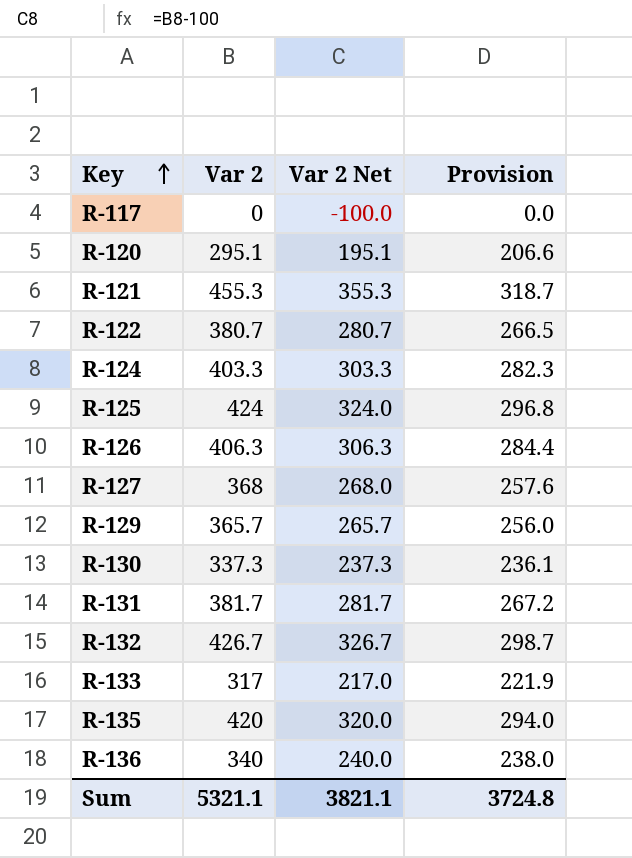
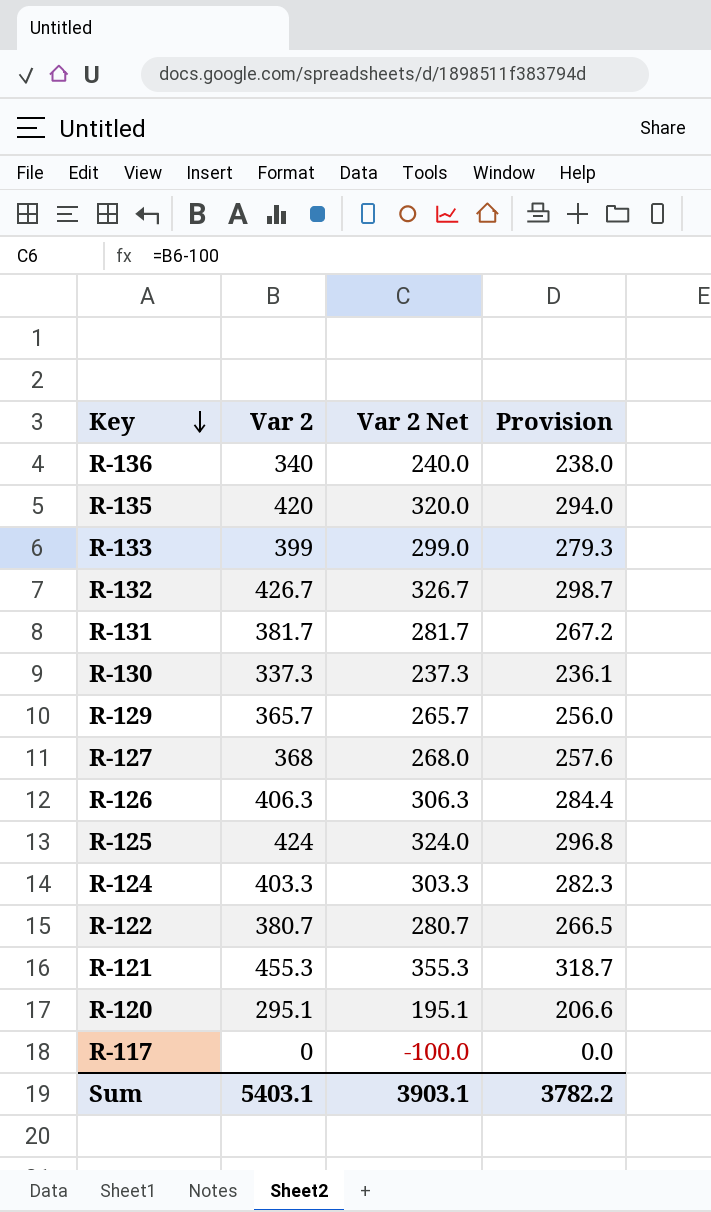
row order: Key ascending -> Key descending
R-133 | Var 2: 317 -> 399
R-133 | Var 2 Net: 217.0 -> 299.0
R-133 | Provision: 221.9 -> 279.3
Sum | Var 2: 5321.1 -> 5403.1
Sum | Var 2 Net: 3821.1 -> 3903.1
Sum | Provision: 3724.8 -> 3782.2

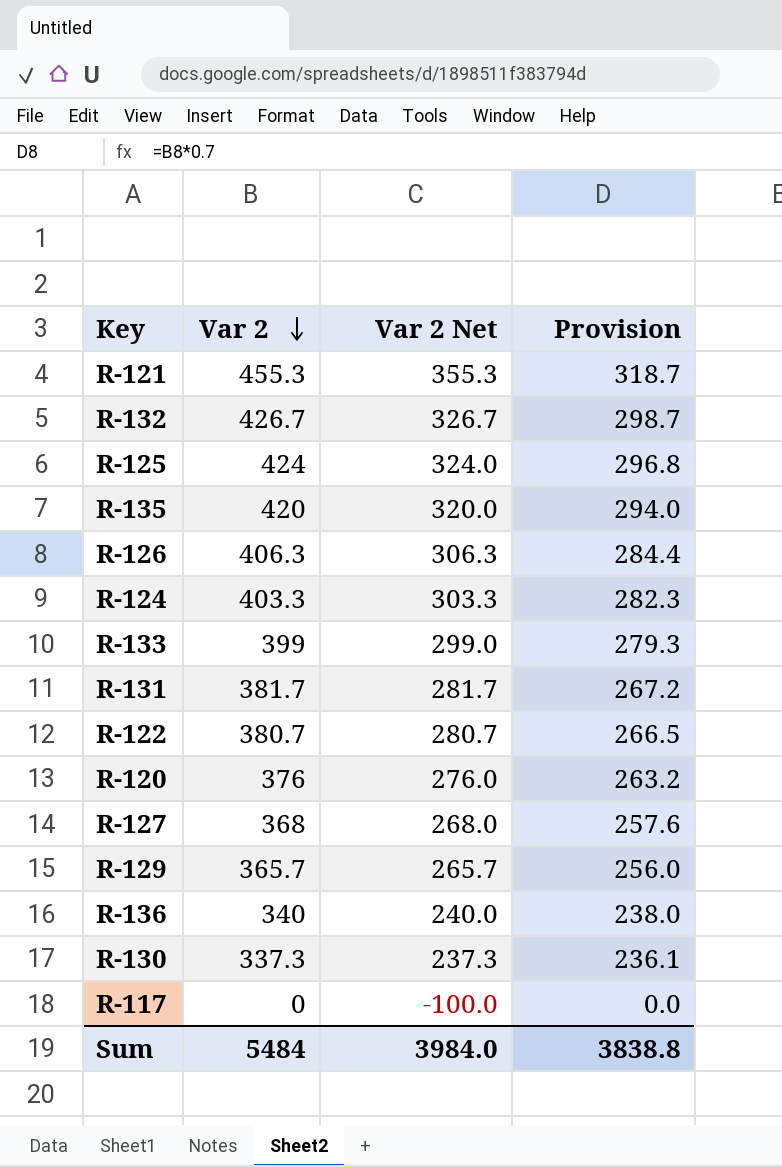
row order: Key descending -> Var 2 descending
R-120 | Var 2: 295.1 -> 376
R-120 | Var 2 Net: 195.1 -> 276.0
R-120 | Provision: 206.6 -> 263.2
Sum | Var 2: 5403.1 -> 5484
Sum | Var 2 Net: 3903.1 -> 3984.0
Sum | Provision: 3782.2 -> 3838.8

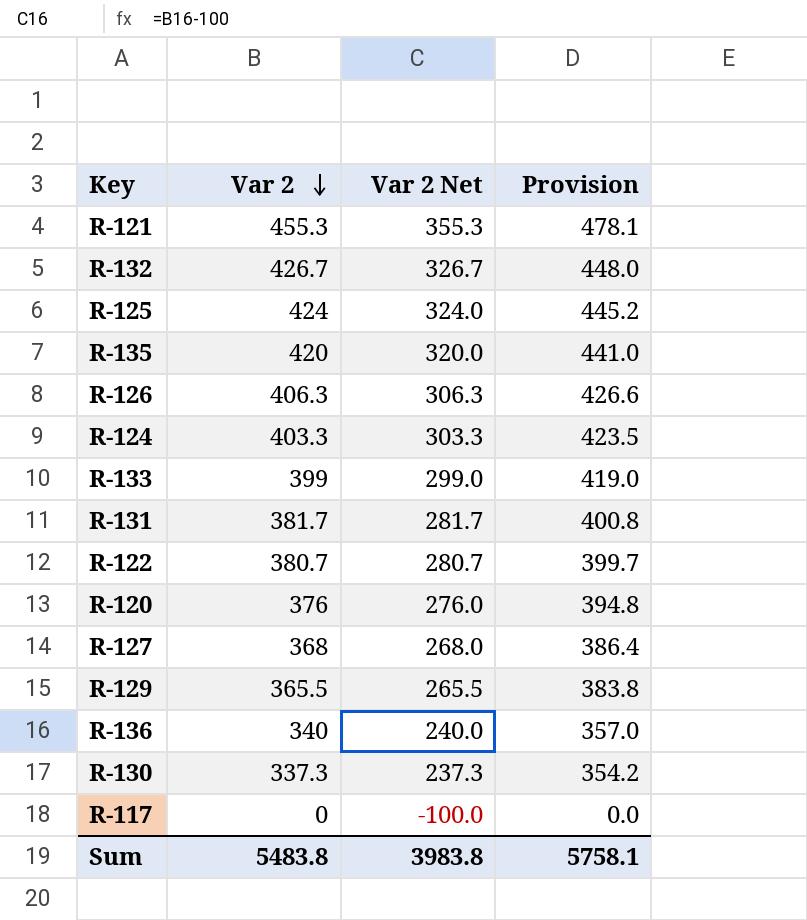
column Provision | formula: [Var 2] * 0.7 -> [Var 2] * 1.05
R-129 | Var 2: 365.7 -> 365.5
R-129 | Var 2 Net: 265.7 -> 265.5
Sum | Var 2: 5484 -> 5483.8
Sum | Var 2 Net: 3984.0 -> 3983.8
Sum | Provision: 3838.8 -> 5758.1

